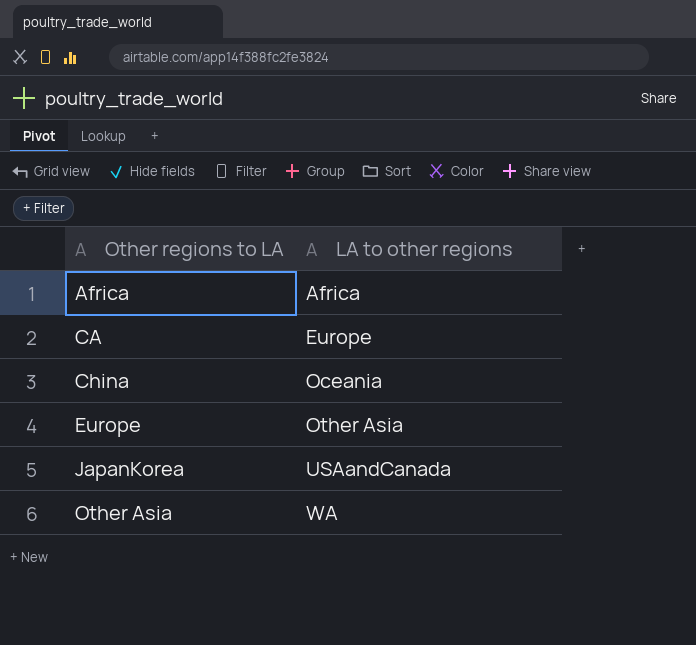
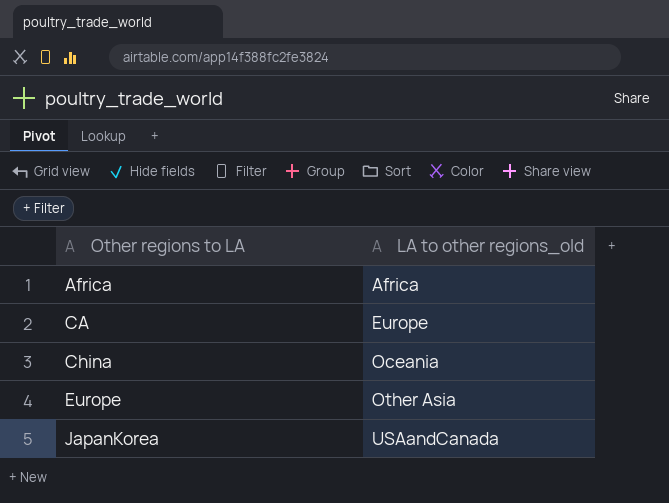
column name: LA to other regions -> LA to other regions_old
row Other Asia: WA -> none

